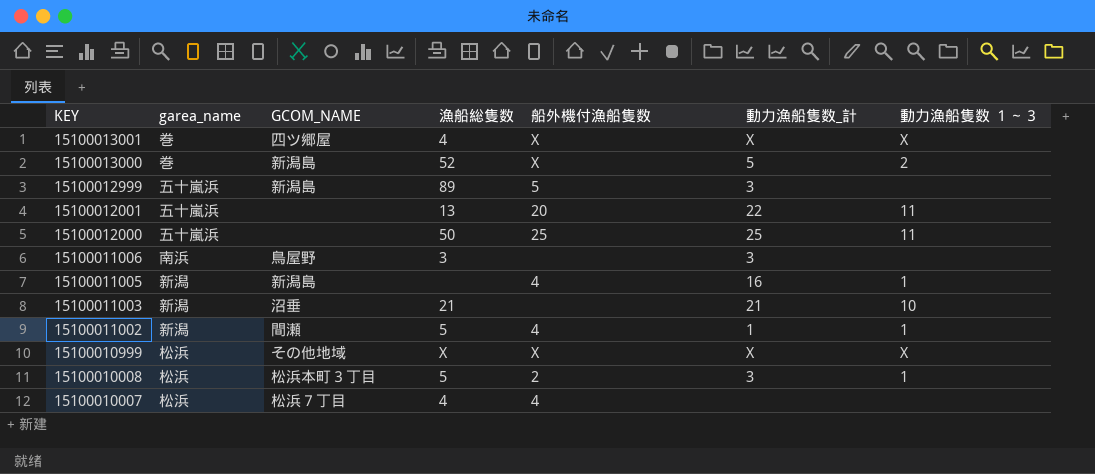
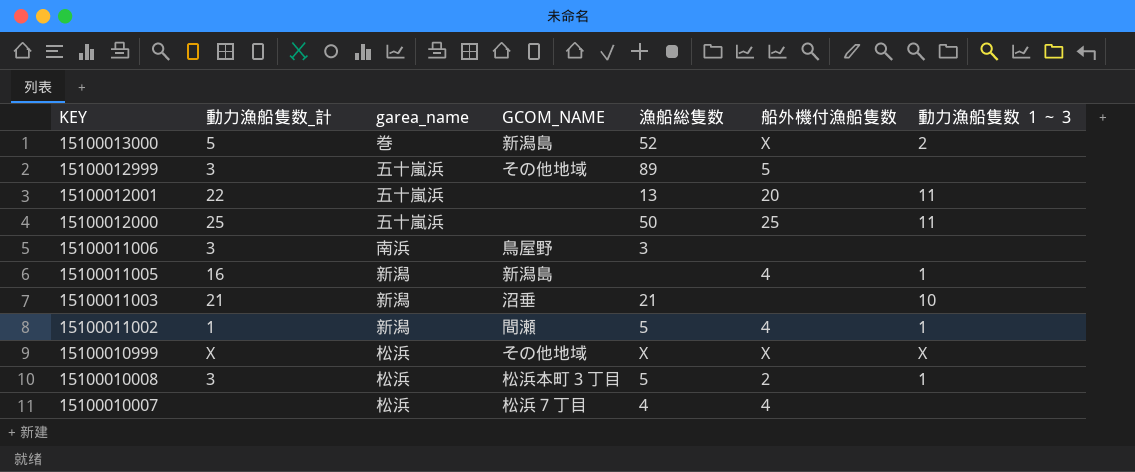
column 動力漁船隻数_計 | position: 6 -> 2
row 15100013001: 巻 | 四ツ郷屋 | 4 | X | X | X -> none
15100012999 | GCOM_NAME: 新潟島 -> その他地域

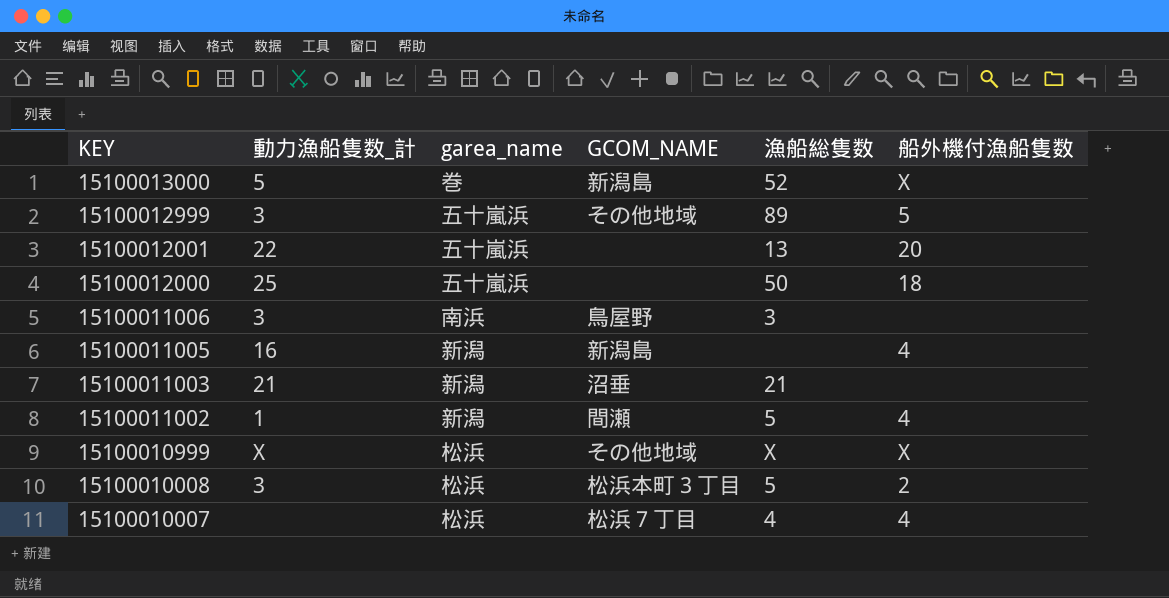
column 動力漁船隻数 １～３ | position: 7 -> none
15100012000 | 船外機付漁船隻数: 25 -> 18

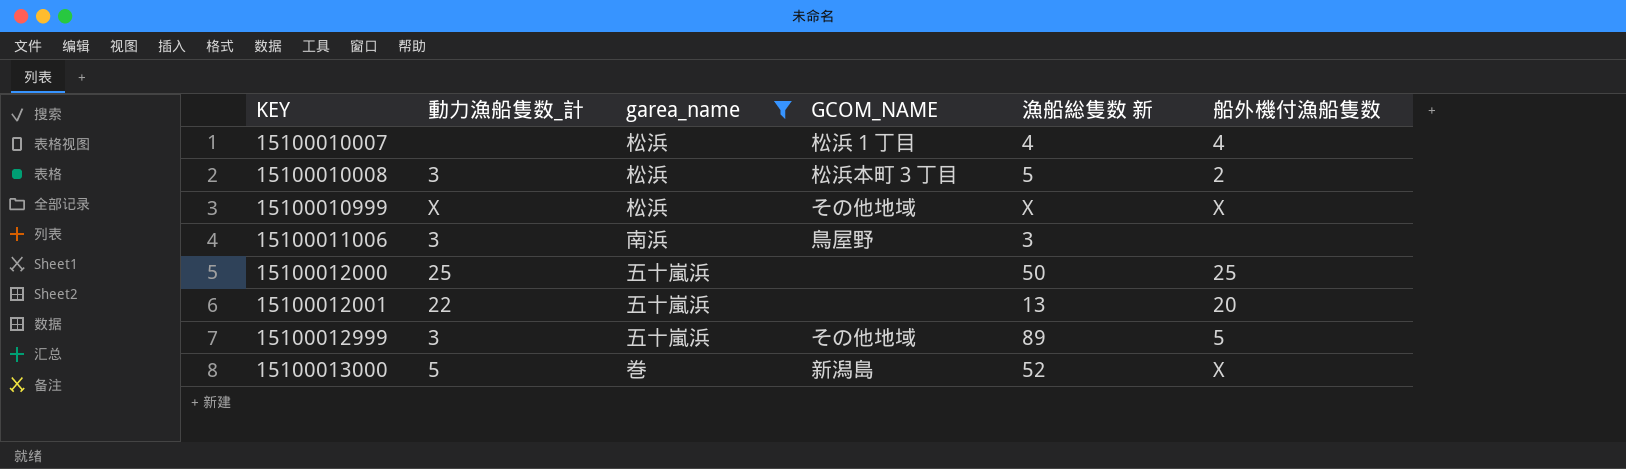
filter: none -> garea_name != 新潟
row order: KEY descending -> KEY ascending
column name: 漁船総隻数 -> 漁船総隻数 新
15100010007 | GCOM_NAME: 松浜７丁目 -> 松浜１丁目
15100012000 | 船外機付漁船隻数: 18 -> 25

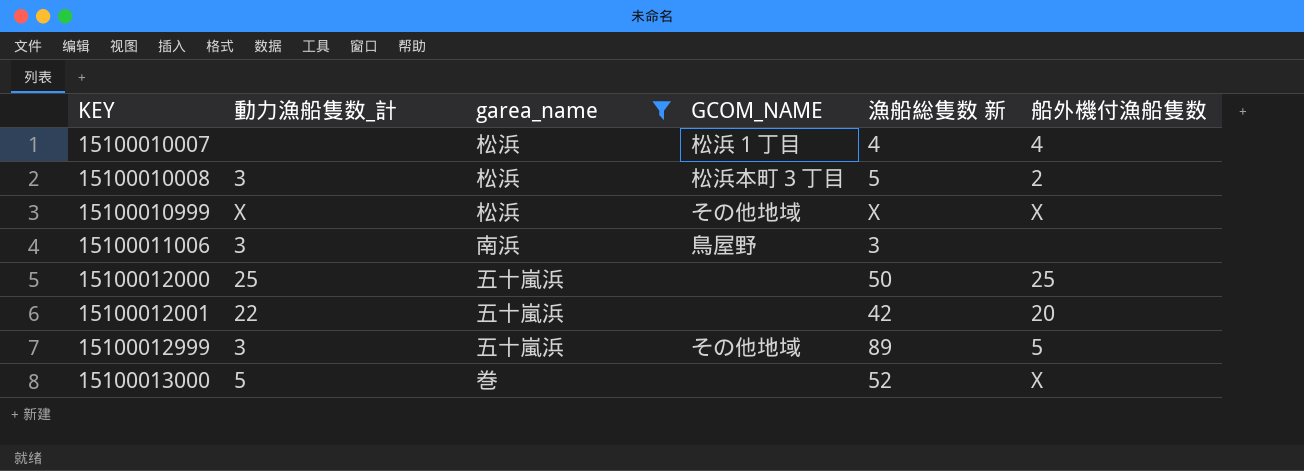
15100012001 | 漁船総隻数 新: 13 -> 42
15100013000 | GCOM_NAME: 新潟島 -> none

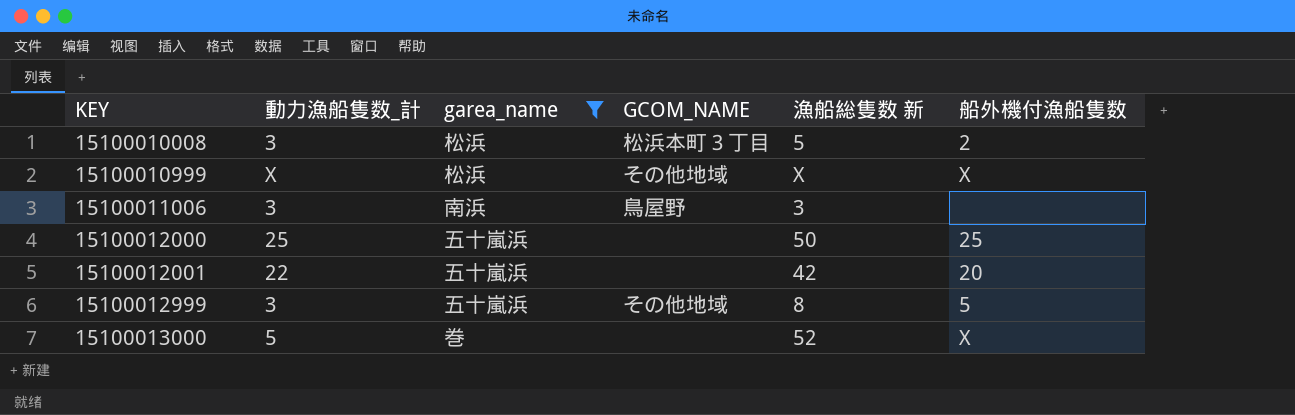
row 15100010007: none | 松浜 | 松浜１丁目 | 4 | 4 -> none
15100012999 | 漁船総隻数 新: 89 -> 8

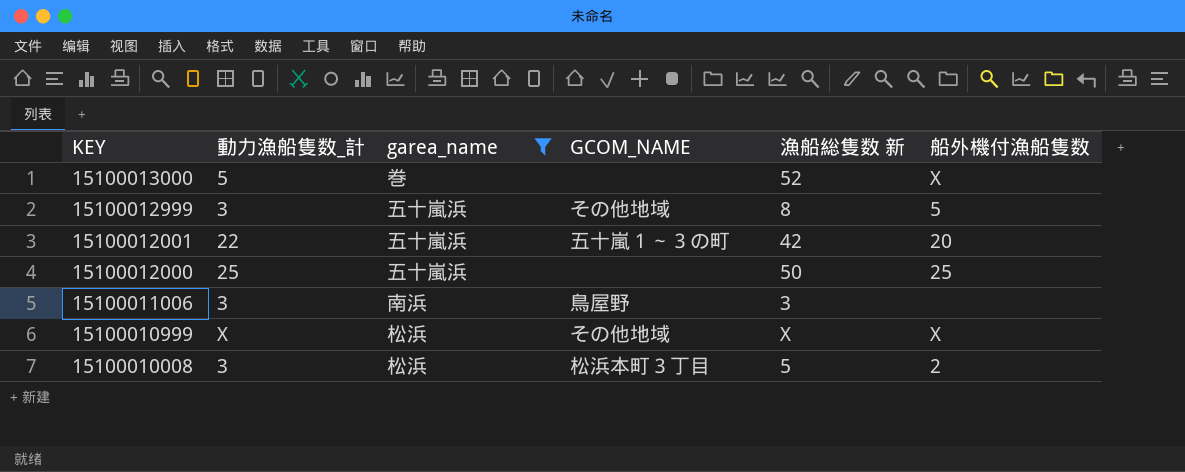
row order: KEY ascending -> KEY descending
15100012001 | GCOM_NAME: none -> 五十嵐１～３の町

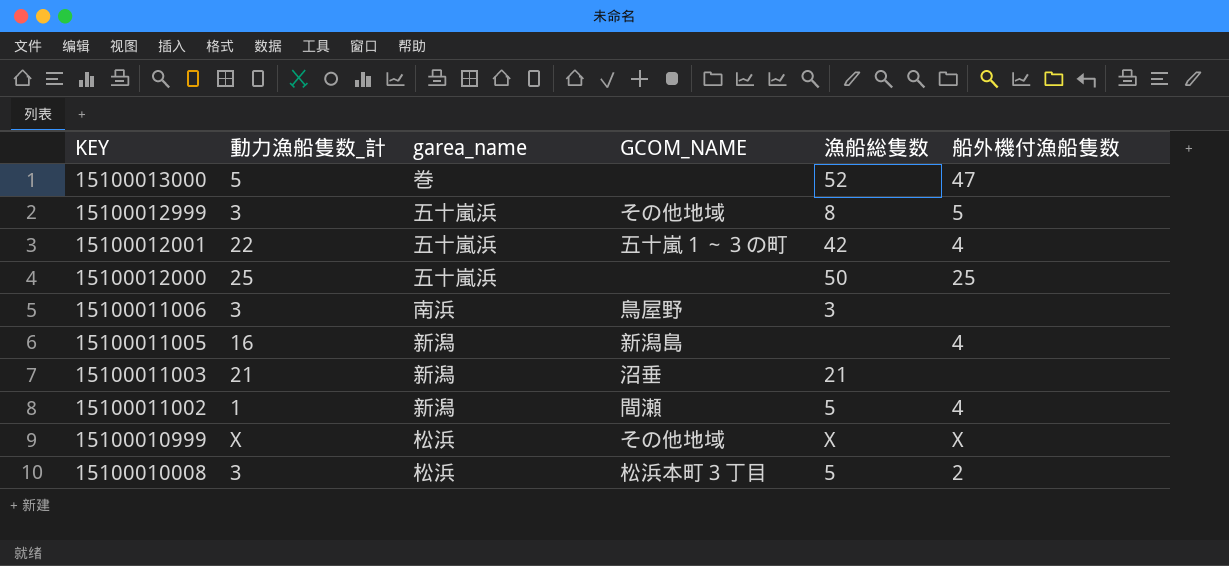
filter: garea_name != 新潟 -> none
column name: 漁船総隻数 新 -> 漁船総隻数
15100013000 | 船外機付漁船隻数: X -> 47
15100012001 | 船外機付漁船隻数: 20 -> 4

